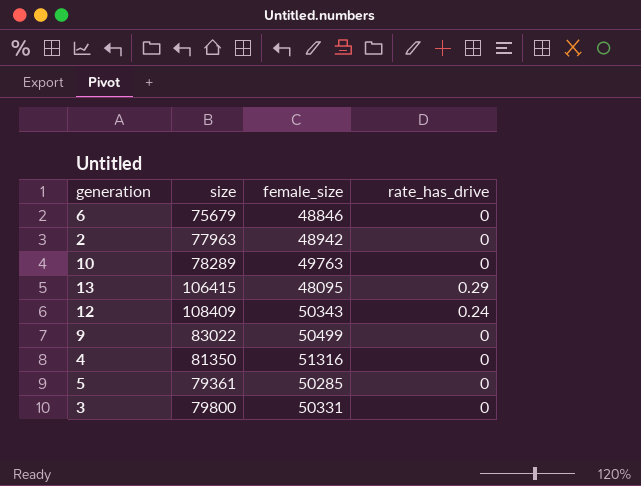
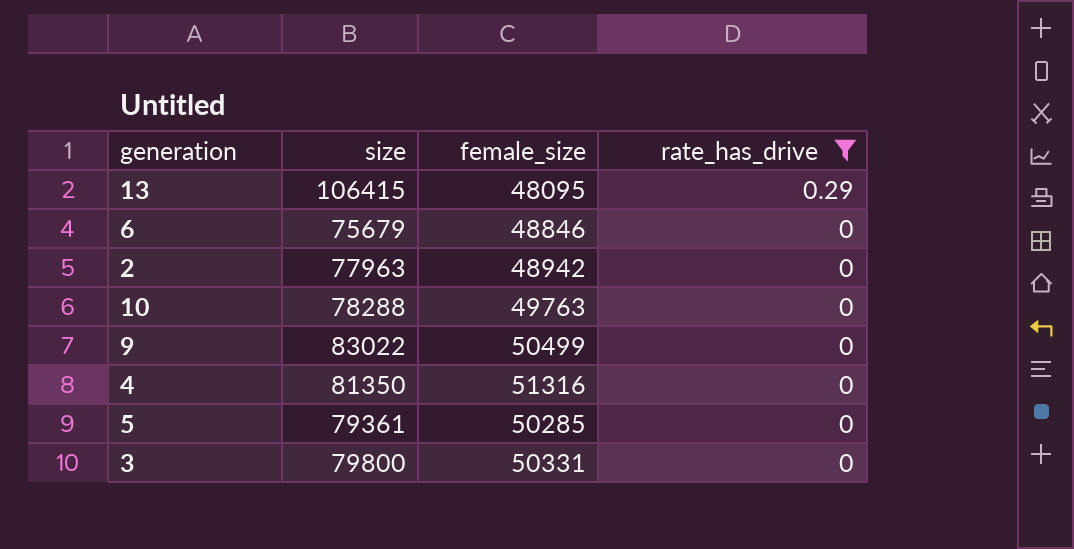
filter: none -> rate_has_drive != 0.24
row order: none -> rate_has_drive descending
10 | size: 78289 -> 78288

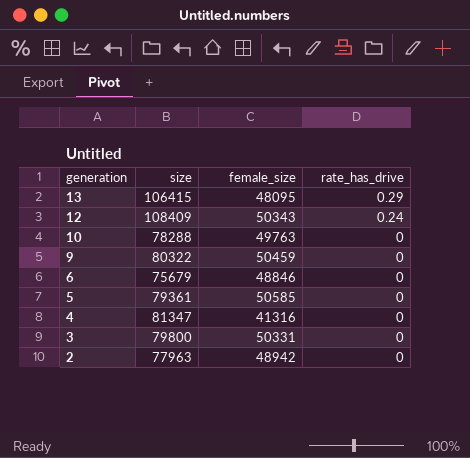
filter: rate_has_drive != 0.24 -> none
row order: rate_has_drive descending -> generation descending
9 | size: 83022 -> 80322
9 | female_size: 50499 -> 50459
5 | female_size: 50285 -> 50585
4 | size: 81350 -> 81347
4 | female_size: 51316 -> 41316

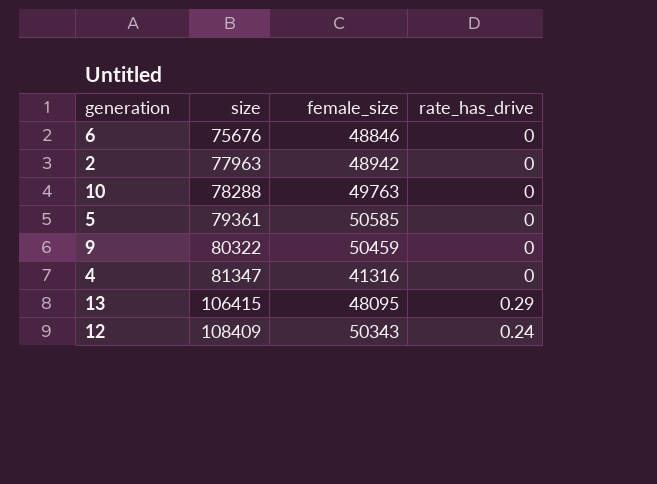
row order: generation descending -> size ascending
row 3: 79800 | 50331 | 0 -> none
6 | size: 75679 -> 75676

